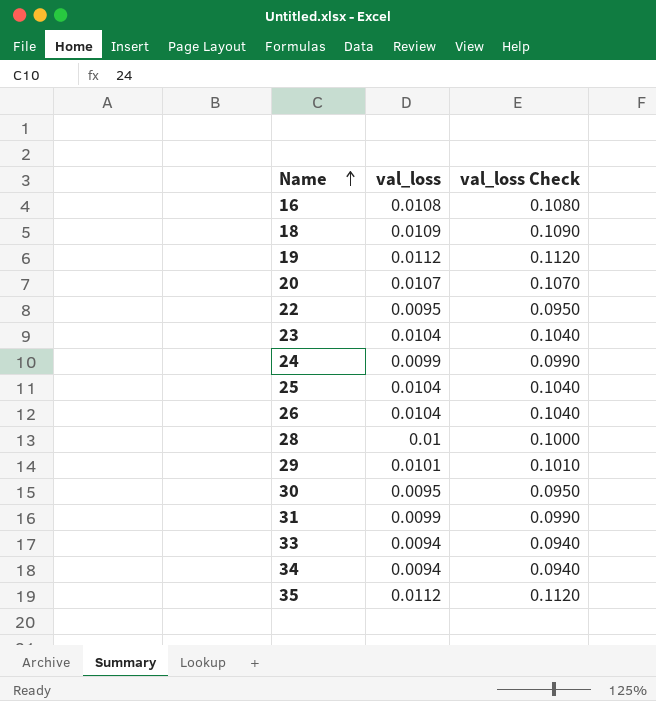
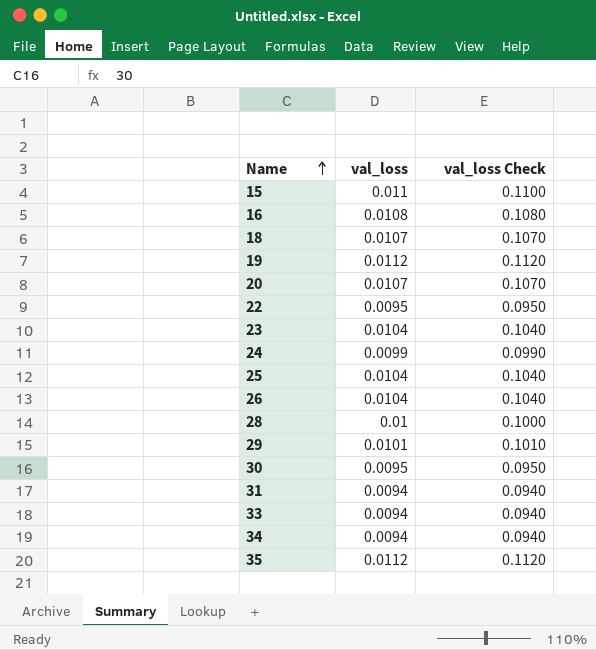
row 15: none -> 0.011 | 0.1100
18 | val_loss: 0.0109 -> 0.0107
18 | val_loss Check: 0.1090 -> 0.1070
31 | val_loss: 0.0099 -> 0.0094
31 | val_loss Check: 0.0990 -> 0.0940

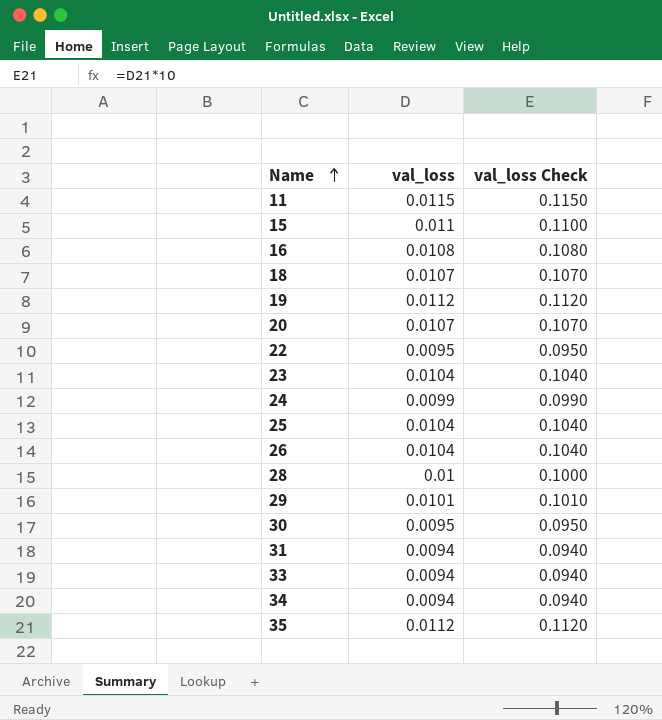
row 11: none -> 0.0115 | 0.1150

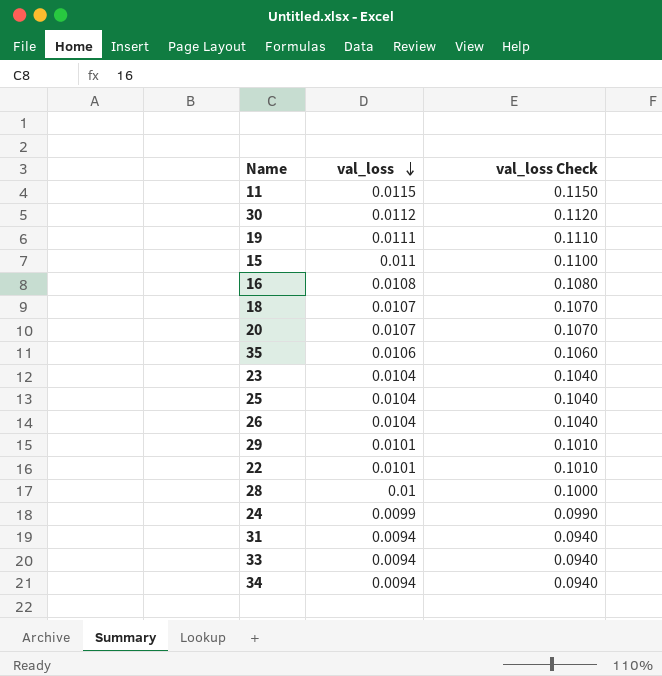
row order: Name ascending -> val_loss descending
30 | val_loss: 0.0095 -> 0.0112
30 | val_loss Check: 0.0950 -> 0.1120
19 | val_loss: 0.0112 -> 0.0111
19 | val_loss Check: 0.1120 -> 0.1110
35 | val_loss: 0.0112 -> 0.0106
35 | val_loss Check: 0.1120 -> 0.1060
22 | val_loss: 0.0095 -> 0.0101
22 | val_loss Check: 0.0950 -> 0.1010

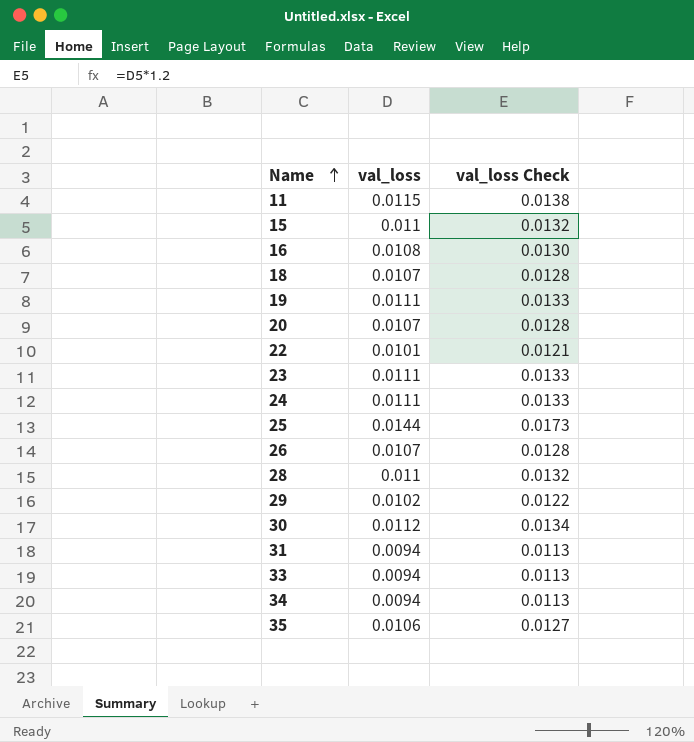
row order: val_loss descending -> Name ascending
column val_loss Check | formula: [val_loss] * 10 -> [val_loss] * 1.2
23 | val_loss: 0.0104 -> 0.0111
24 | val_loss: 0.0099 -> 0.0111
25 | val_loss: 0.0104 -> 0.0144
26 | val_loss: 0.0104 -> 0.0107
28 | val_loss: 0.01 -> 0.011
29 | val_loss: 0.0101 -> 0.0102

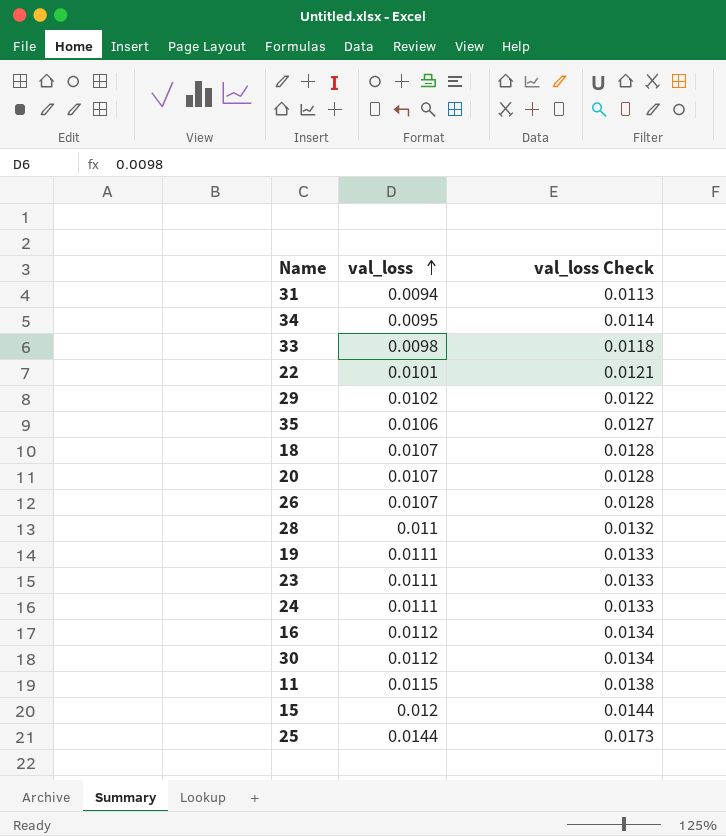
row order: Name ascending -> val_loss ascending
34 | val_loss: 0.0094 -> 0.0095
34 | val_loss Check: 0.0113 -> 0.0114
33 | val_loss: 0.0094 -> 0.0098
33 | val_loss Check: 0.0113 -> 0.0118
16 | val_loss: 0.0108 -> 0.0112
16 | val_loss Check: 0.0130 -> 0.0134
15 | val_loss: 0.011 -> 0.012
15 | val_loss Check: 0.0132 -> 0.0144

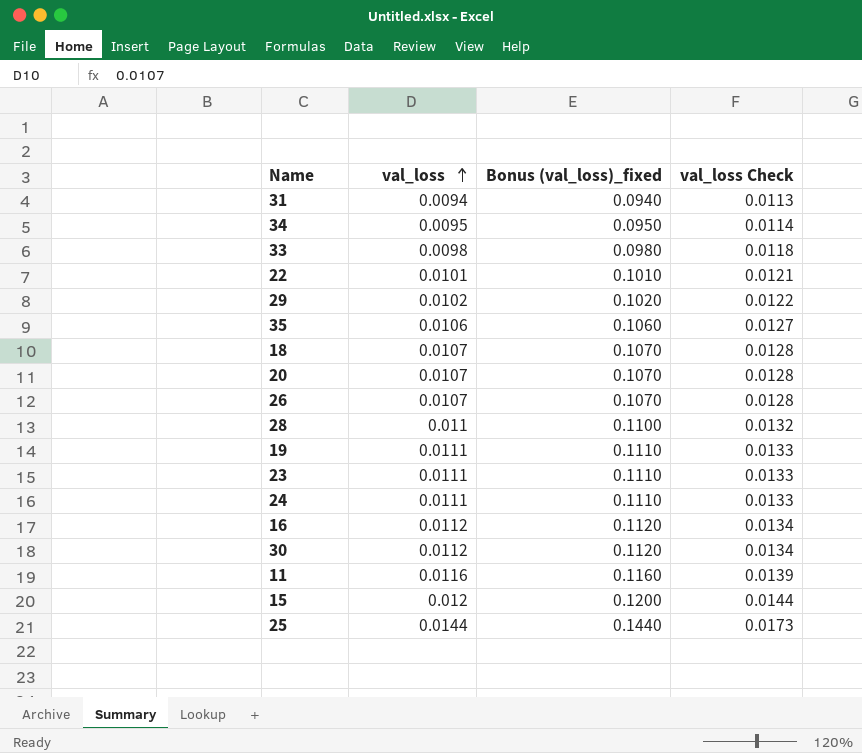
column Bonus (val_loss)_fixed | formula: none -> [val_loss] * 10
11 | val_loss: 0.0115 -> 0.0116
11 | val_loss Check: 0.0138 -> 0.0139

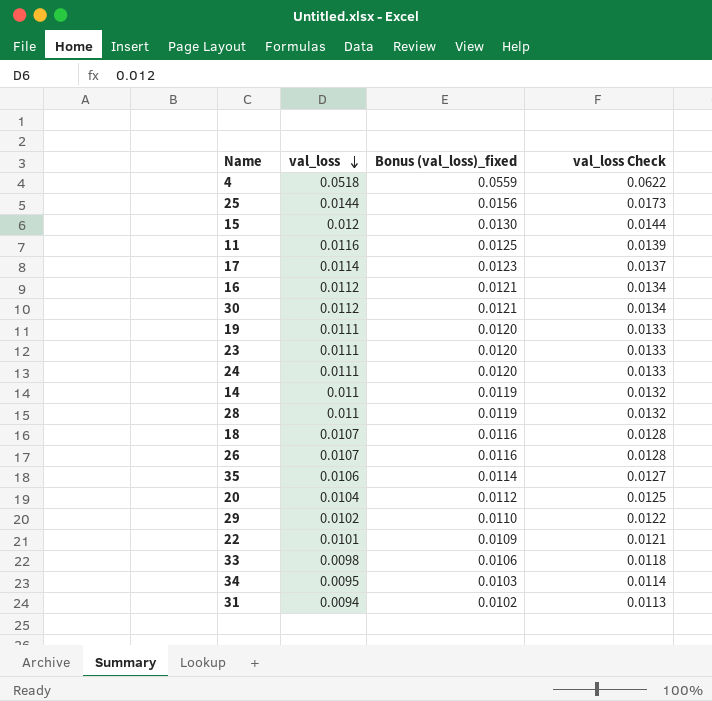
row order: val_loss ascending -> val_loss descending
column Bonus (val_loss)_fixed | formula: [val_loss] * 10 -> [val_loss] * 1.08
row 4: none -> 0.0518 | 0.0559 | 0.0622
row 17: none -> 0.0114 | 0.0123 | 0.0137
row 14: none -> 0.011 | 0.0119 | 0.0132
20 | val_loss: 0.0107 -> 0.0104
20 | val_loss Check: 0.0128 -> 0.0125

